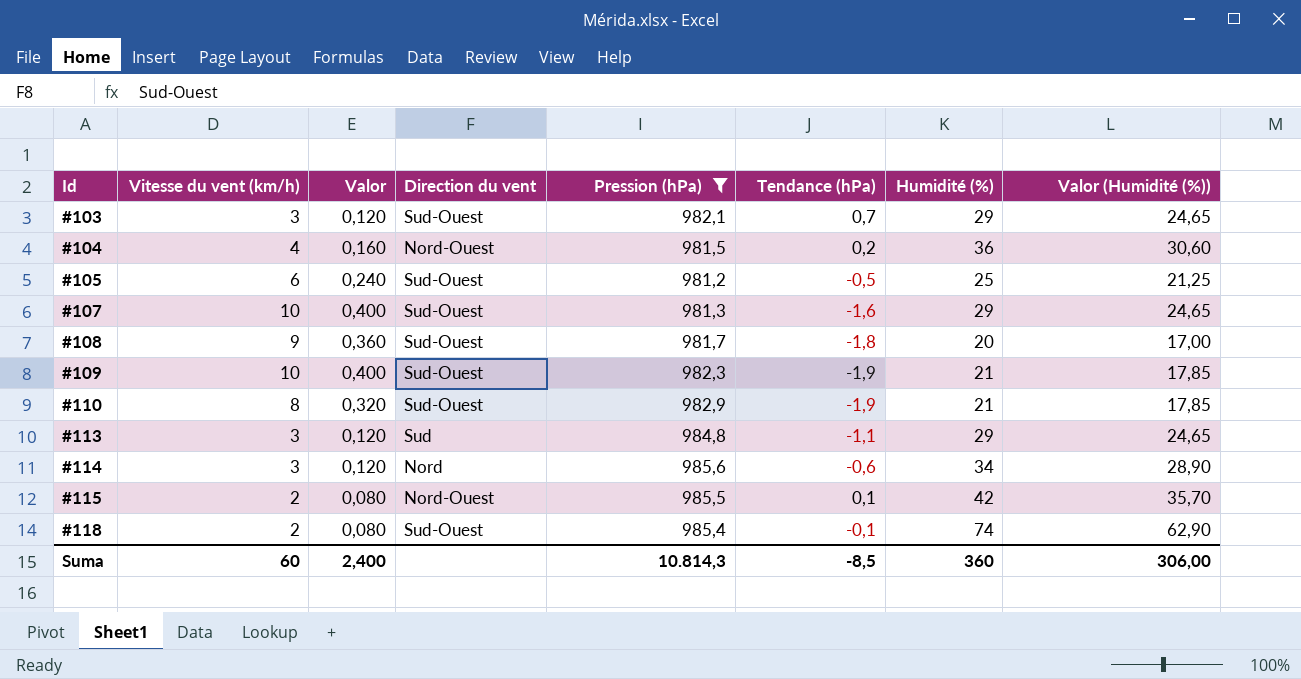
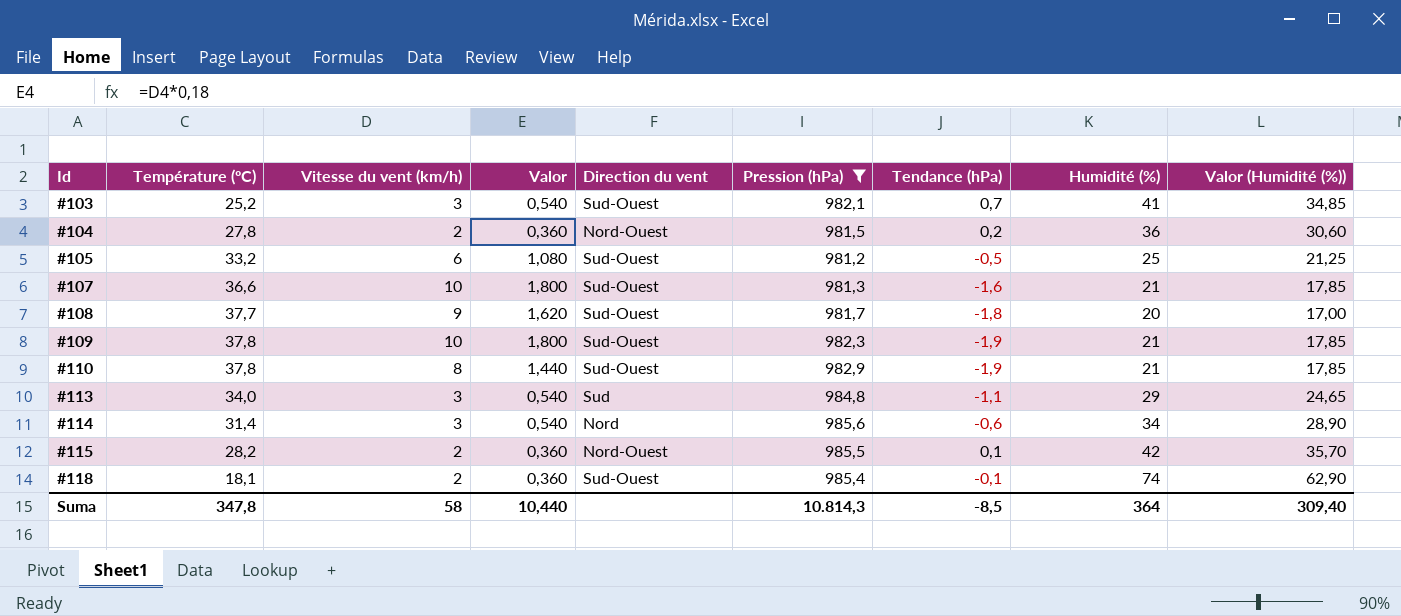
column Température (ºC) | position: none -> 2
column Valor | formula: [Vitesse du vent (km/h)] * 0,04 -> [Vitesse du vent (km/h)] * 0,18
#103 | Humidité (%): 29 -> 41
#103 | Valor (Humidité (%)): 24,65 -> 34,85
#104 | Vitesse du vent (km/h): 4 -> 2
#107 | Humidité (%): 29 -> 21
#107 | Valor (Humidité (%)): 24,65 -> 17,85
Suma | Vitesse du vent (km/h): 60 -> 58
Suma | Valor: 2,400 -> 10,440
Suma | Humidité (%): 360 -> 364
Suma | Valor (Humidité (%)): 306,00 -> 309,40

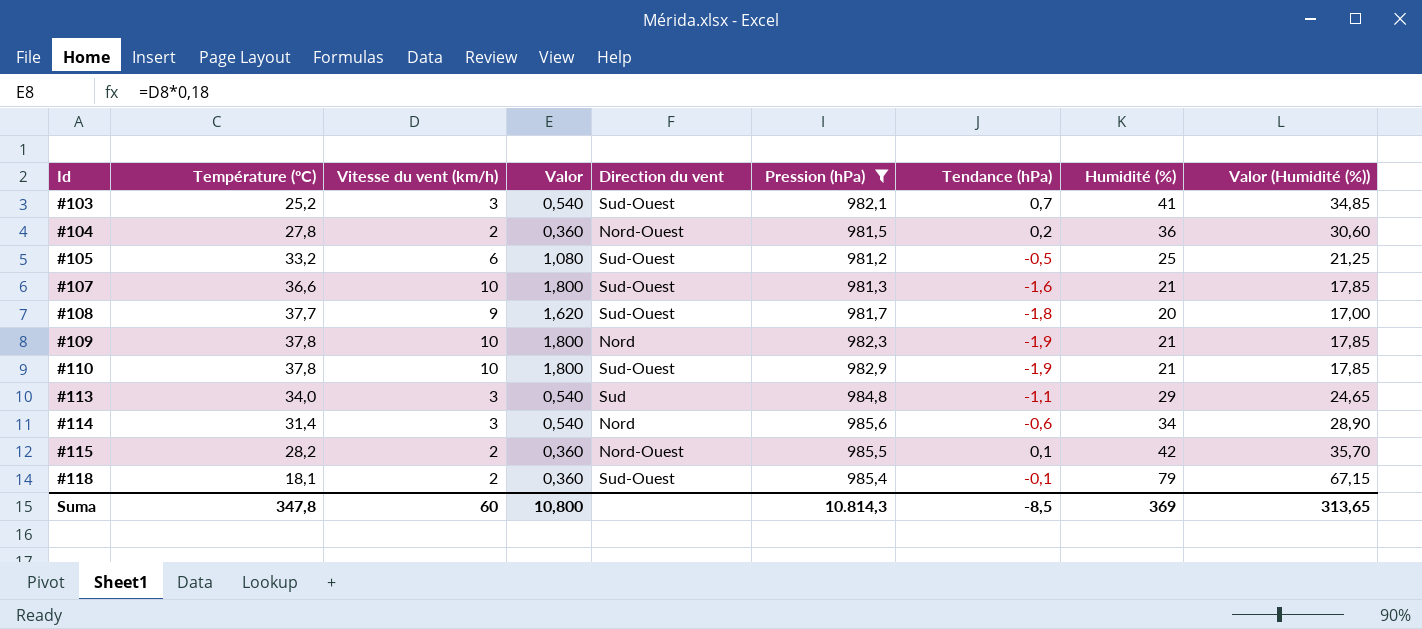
#109 | Direction du vent: Sud-Ouest -> Nord
#110 | Vitesse du vent (km/h): 8 -> 10
#110 | Valor: 1,440 -> 1,800
#118 | Humidité (%): 74 -> 79
#118 | Valor (Humidité (%)): 62,90 -> 67,15
Suma | Vitesse du vent (km/h): 58 -> 60
Suma | Valor: 10,440 -> 10,800
Suma | Humidité (%): 364 -> 369
Suma | Valor (Humidité (%)): 309,40 -> 313,65

